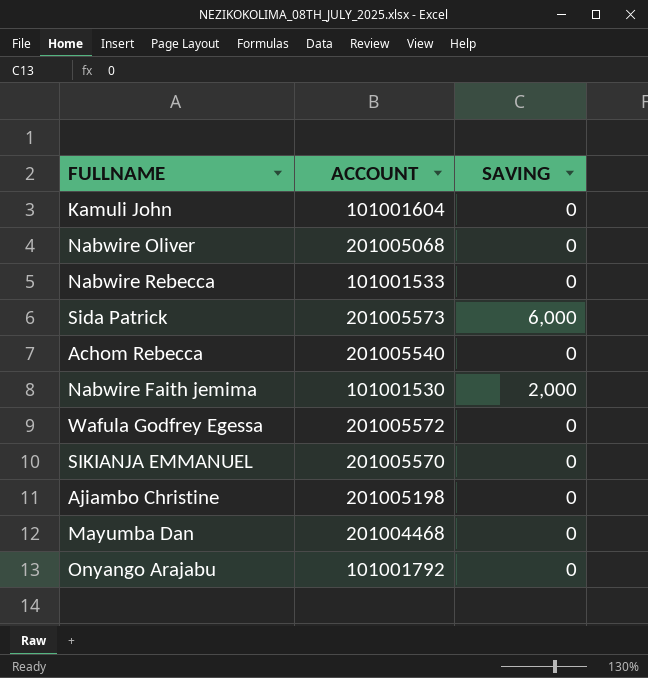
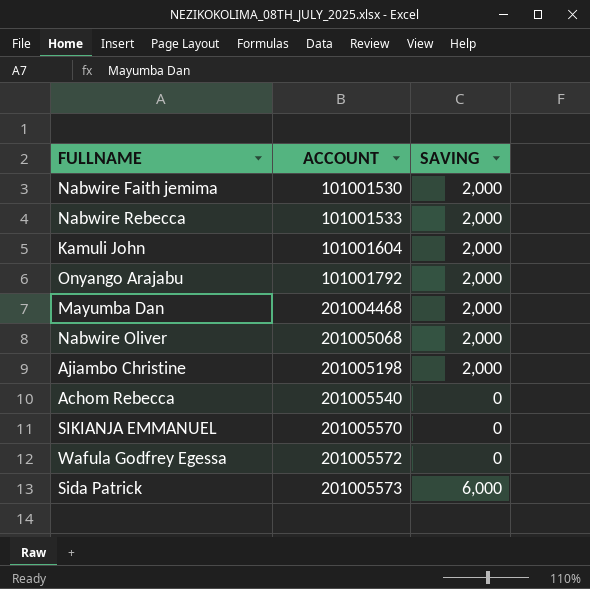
row order: none -> ACCOUNT ascending
Nabwire Rebecca | SAVING: 0 -> 2,000
Kamuli John | SAVING: 0 -> 2,000
Onyango Arajabu | SAVING: 0 -> 2,000
Mayumba Dan | SAVING: 0 -> 2,000
Nabwire Oliver | SAVING: 0 -> 2,000
Ajiambo Christine | SAVING: 0 -> 2,000

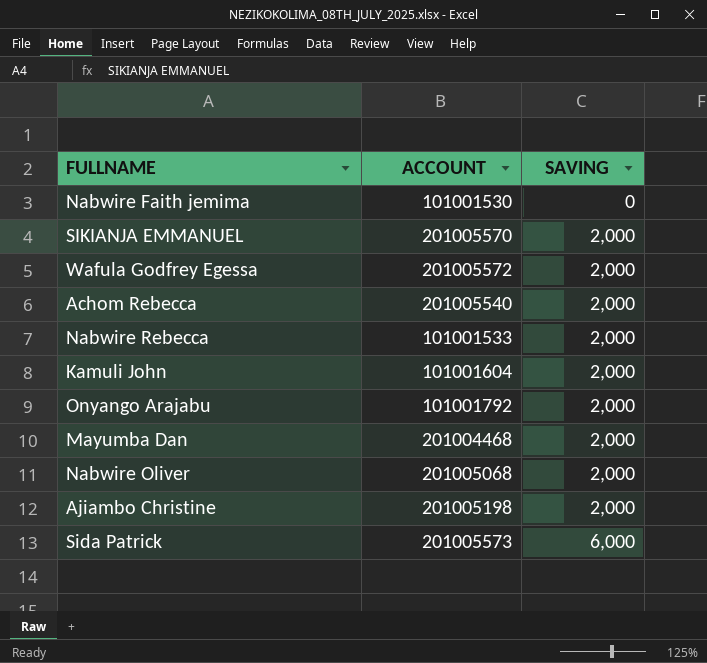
row order: ACCOUNT ascending -> SAVING ascending
Nabwire Faith jemima | SAVING: 2,000 -> 0
SIKIANJA EMMANUEL | SAVING: 0 -> 2,000
Wafula Godfrey Egessa | SAVING: 0 -> 2,000
Achom Rebecca | SAVING: 0 -> 2,000

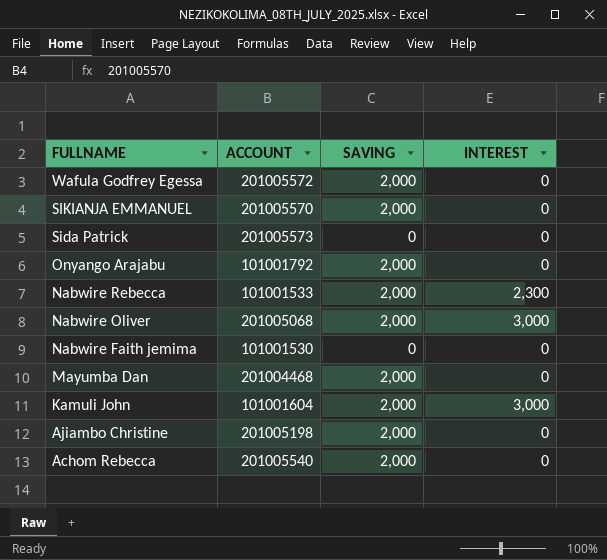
row order: SAVING ascending -> FULLNAME descending
column INTEREST | position: none -> 4
Sida Patrick | SAVING: 6,000 -> 0

